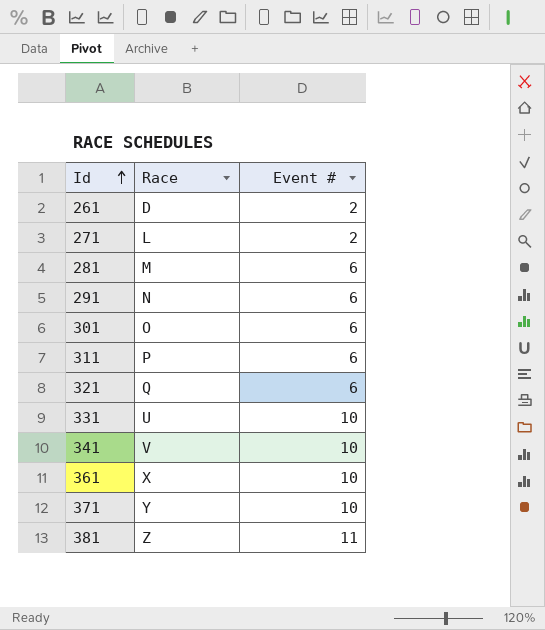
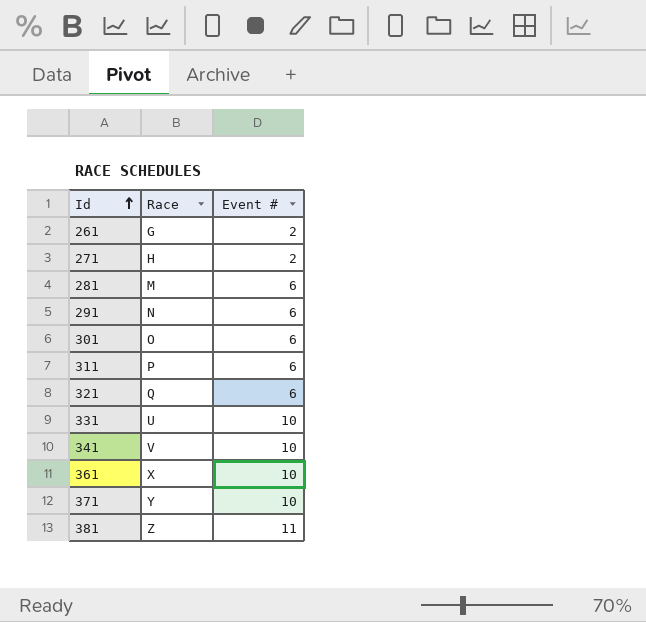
261 | Race: D -> G
271 | Race: L -> H

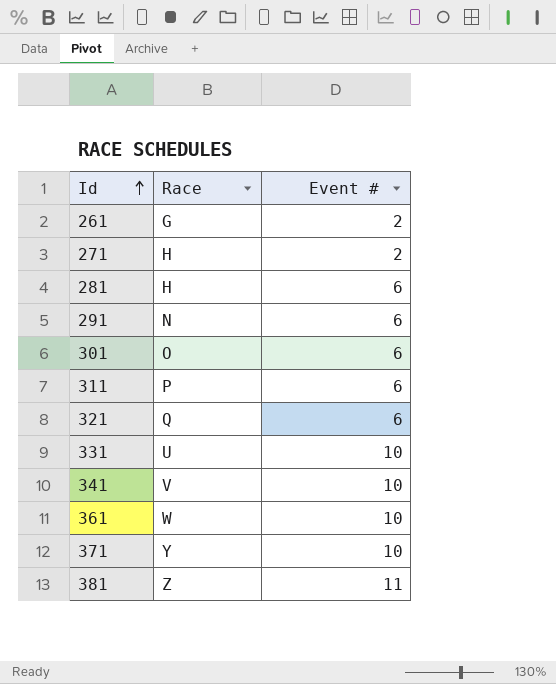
281 | Race: M -> H
361 | Race: X -> W

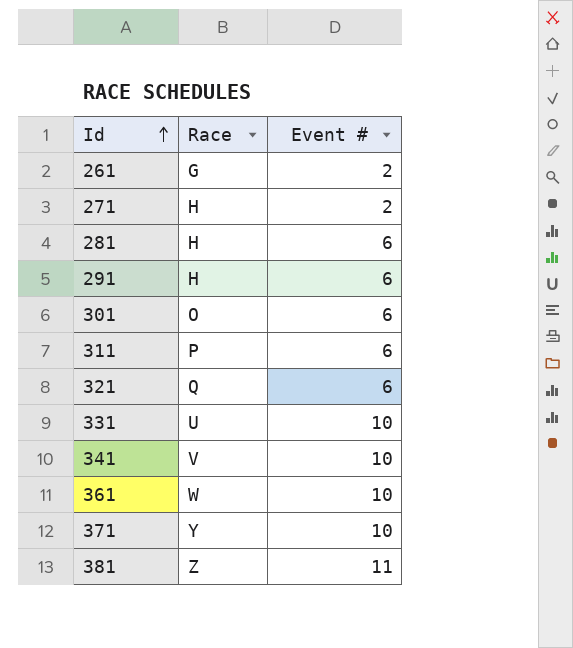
291 | Race: N -> H

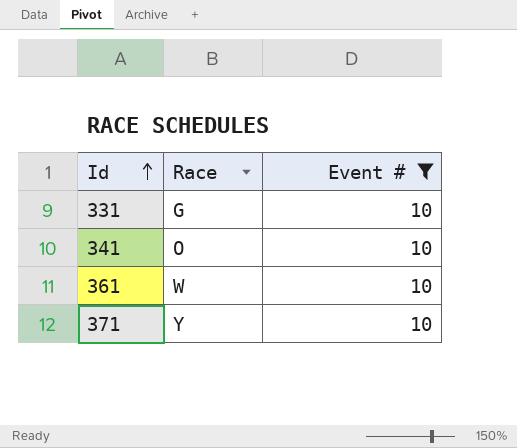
filter: none -> Event # = 10
331 | Race: U -> G
341 | Race: V -> O

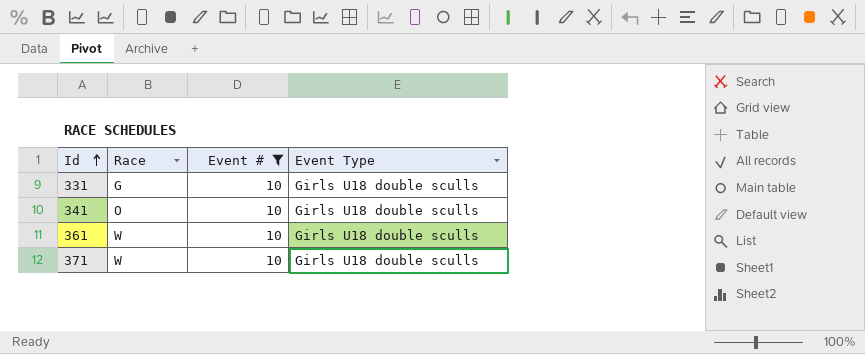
column Event Type | position: none -> 4
371 | Race: Y -> W

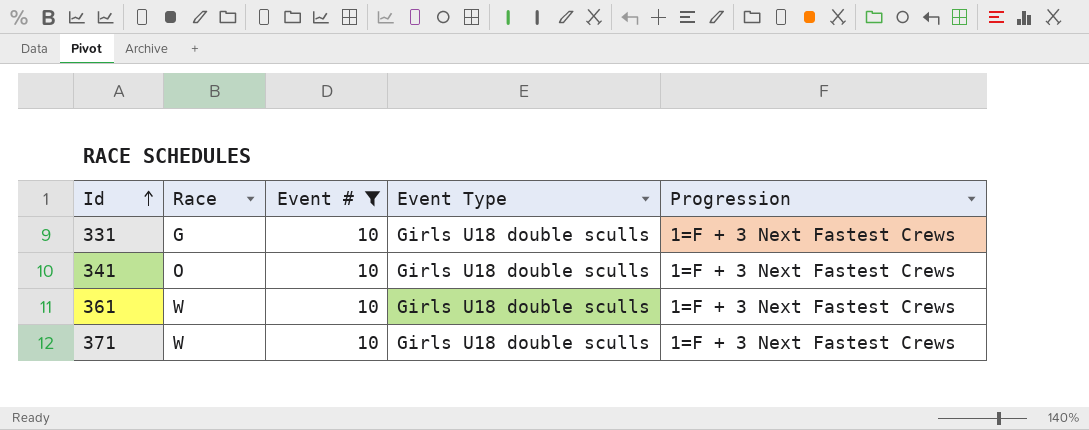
column Progression | position: none -> 5

